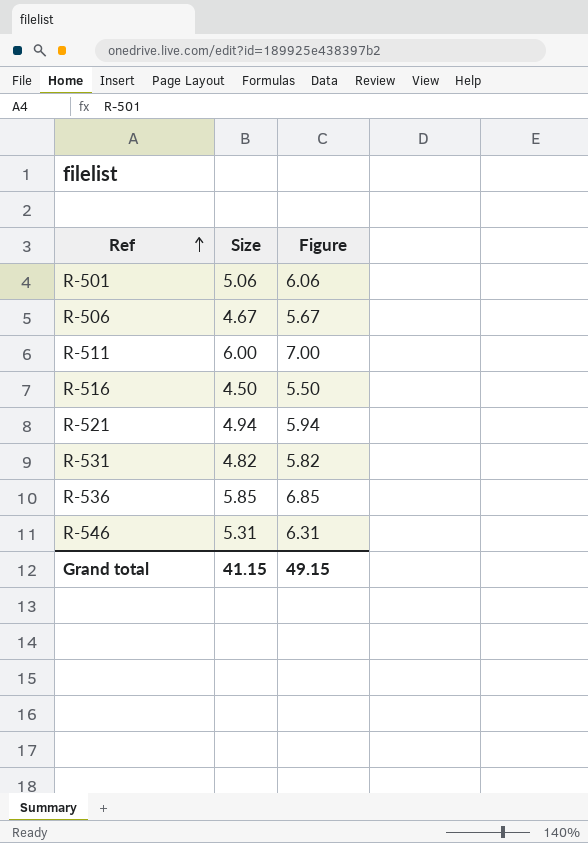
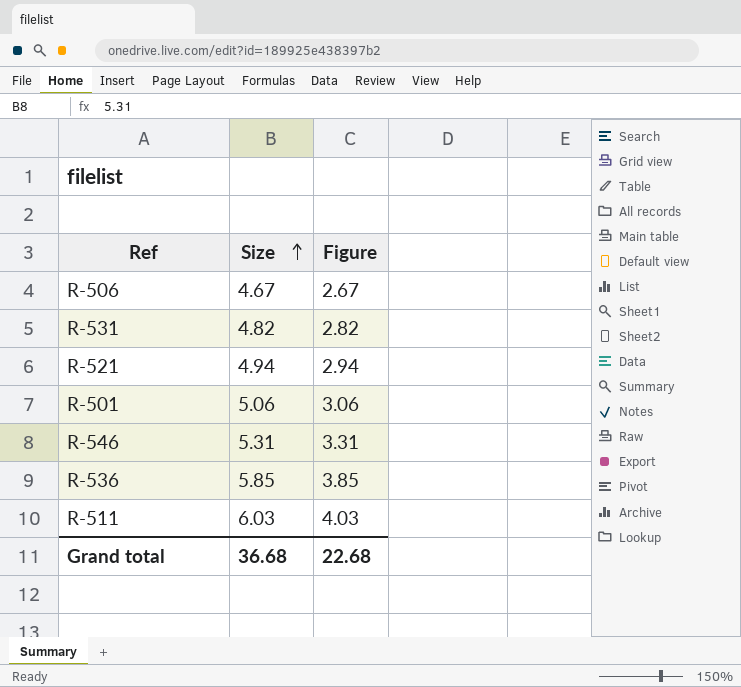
row order: Ref ascending -> Size ascending
column Figure | formula: [Size] + 1 -> [Size] - 2
row R-516: 4.50 | 5.50 -> none
R-511 | Size: 6.00 -> 6.03
Grand total | Size: 41.15 -> 36.68
Grand total | Figure: 49.15 -> 22.68

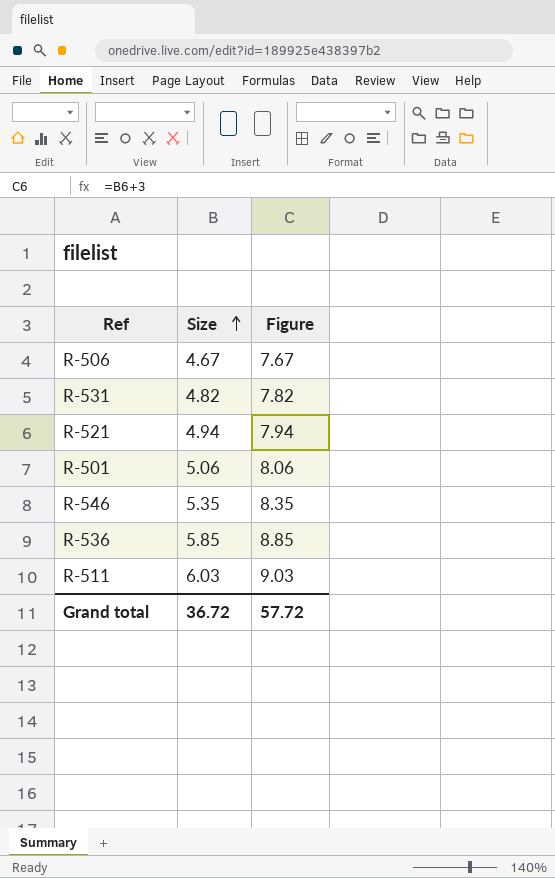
column Figure | formula: [Size] - 2 -> [Size] + 3
R-546 | Size: 5.31 -> 5.35
Grand total | Size: 36.68 -> 36.72
Grand total | Figure: 22.68 -> 57.72

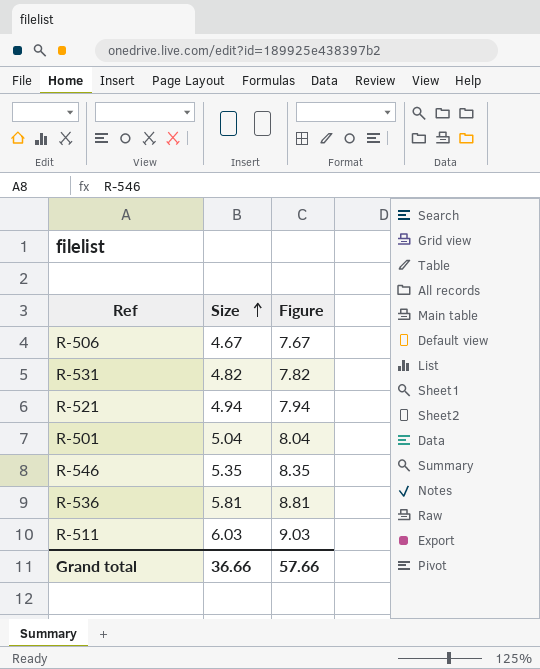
R-501 | Size: 5.06 -> 5.04
R-501 | Figure: 8.06 -> 8.04
R-536 | Size: 5.85 -> 5.81
R-536 | Figure: 8.85 -> 8.81
Grand total | Size: 36.72 -> 36.66
Grand total | Figure: 57.72 -> 57.66

